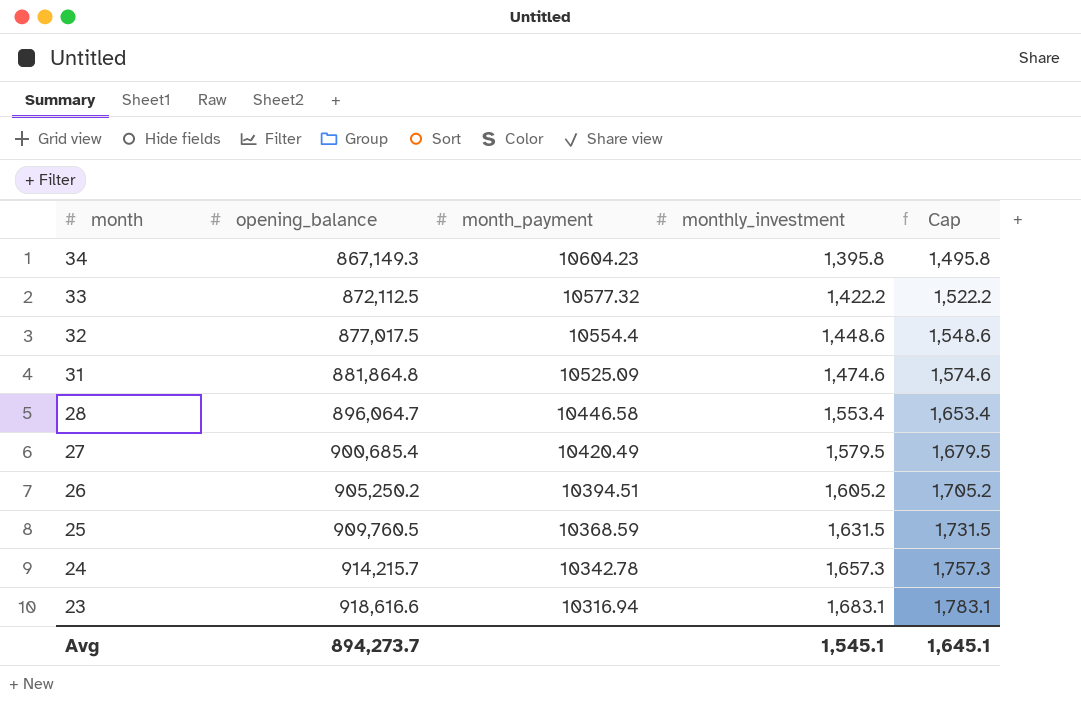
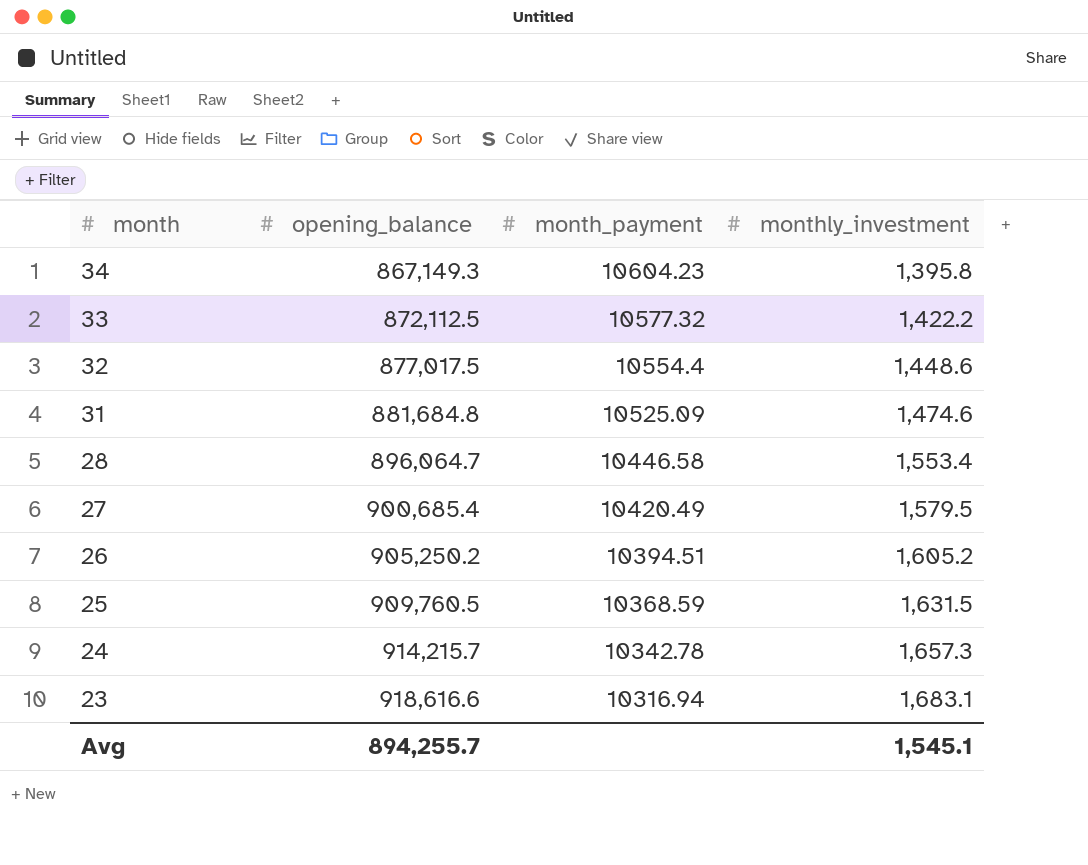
column Cap | formula: [monthly_investment] + 100 -> none
31 | opening_balance: 881,864.8 -> 881,684.8
Avg | opening_balance: 894,273.7 -> 894,255.7

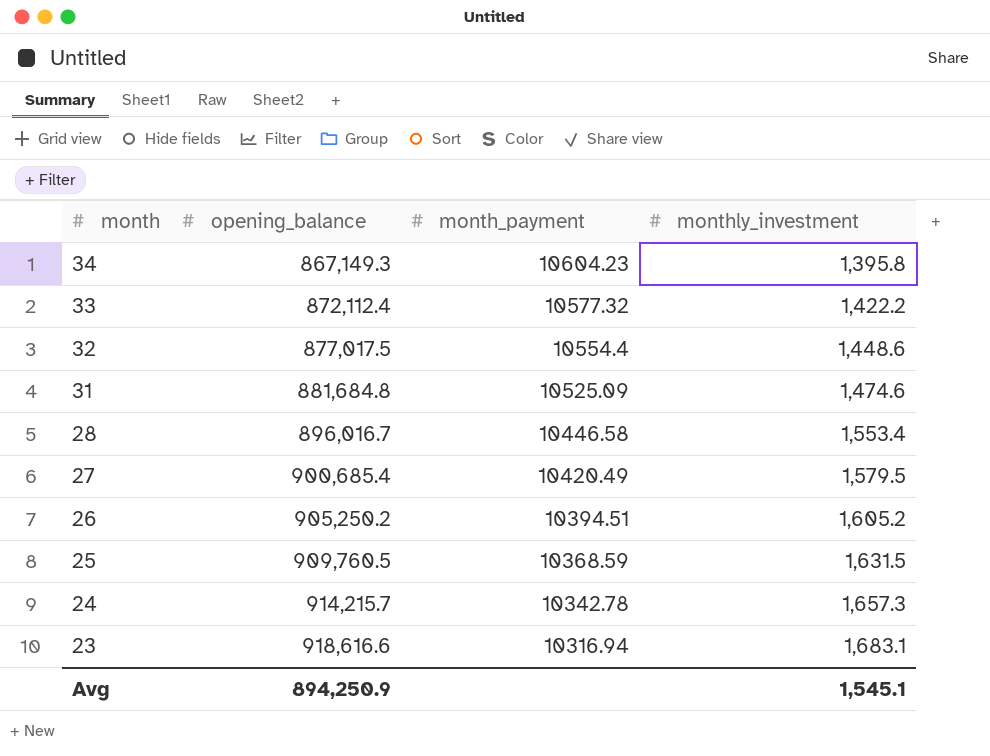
33 | opening_balance: 872,112.5 -> 872,112.4
28 | opening_balance: 896,064.7 -> 896,016.7
Avg | opening_balance: 894,255.7 -> 894,250.9

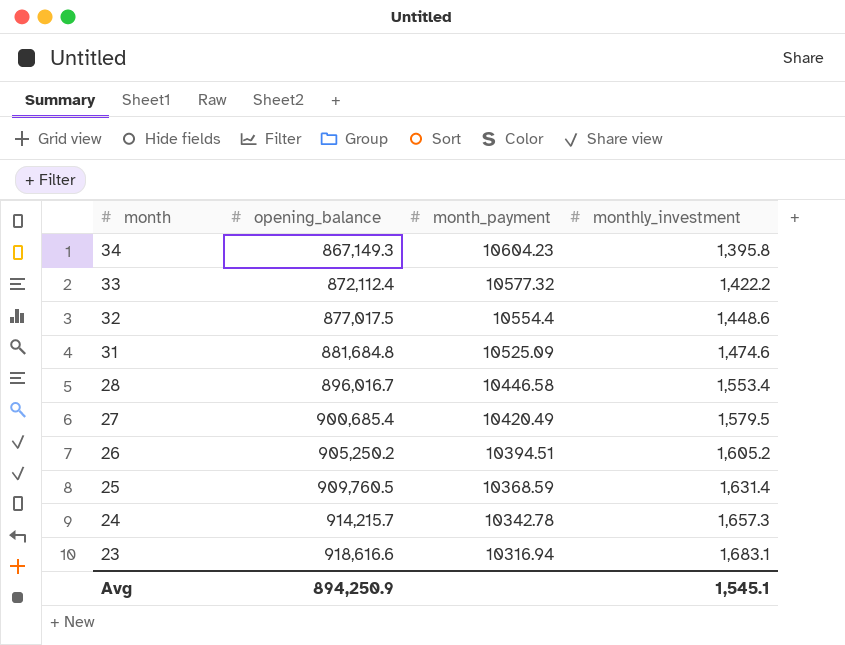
25 | monthly_investment: 1,631.5 -> 1,631.4

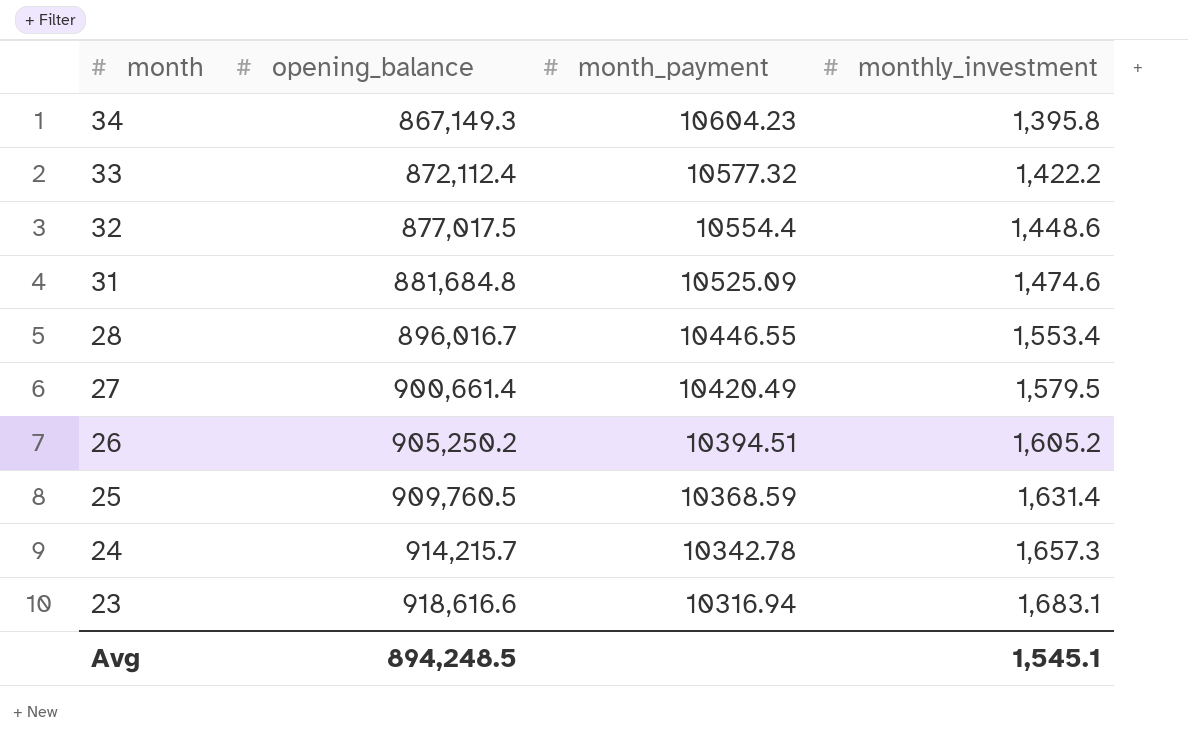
28 | month_payment: 10446.58 -> 10446.55
27 | opening_balance: 900,685.4 -> 900,661.4
Avg | opening_balance: 894,250.9 -> 894,248.5

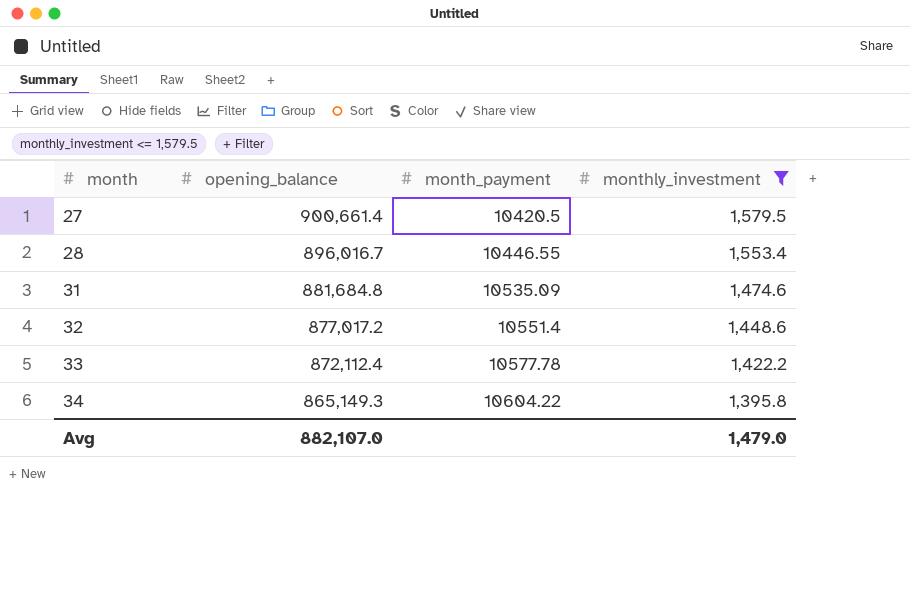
filter: none -> monthly_investment <= 1,579.5
row order: month descending -> month ascending
27 | month_payment: 10420.49 -> 10420.5
31 | month_payment: 10525.09 -> 10535.09
32 | opening_balance: 877,017.5 -> 877,017.2
32 | month_payment: 10554.4 -> 10551.4
33 | month_payment: 10577.32 -> 10577.78
34 | opening_balance: 867,149.3 -> 865,149.3
34 | month_payment: 10604.23 -> 10604.22
Avg | opening_balance: 894,248.5 -> 882,107.0
Avg | monthly_investment: 1,545.1 -> 1,479.0

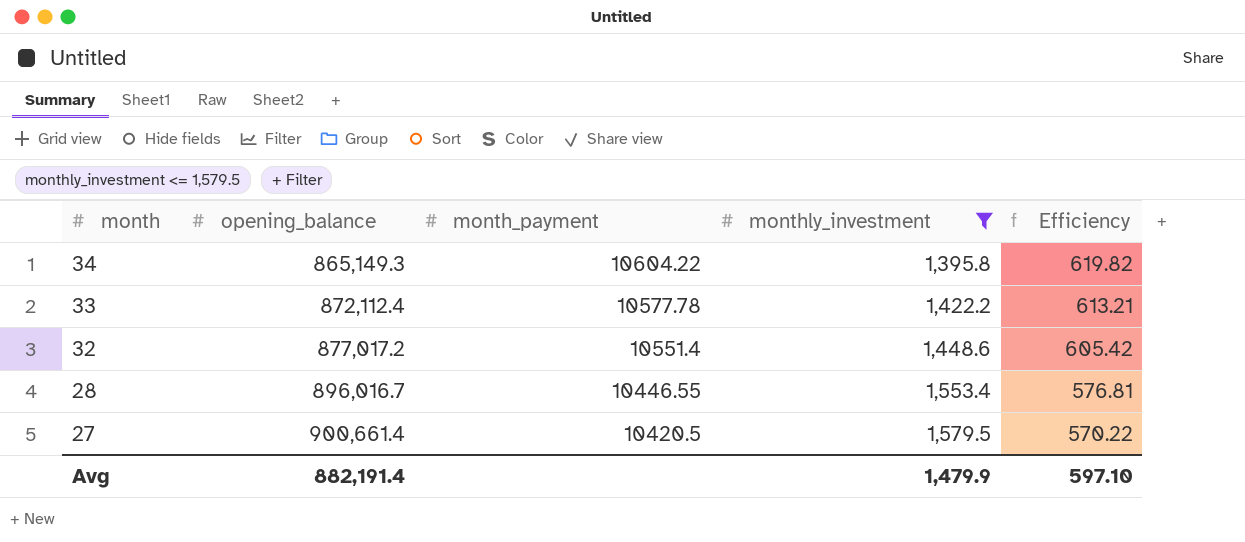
row order: month ascending -> month descending
column Efficiency | formula: none -> [opening_balance] / [monthly_investment]
row 31: 881,684.8 | 10535.09 | 1,474.6 -> none
Avg | opening_balance: 882,107.0 -> 882,191.4
Avg | monthly_investment: 1,479.0 -> 1,479.9

